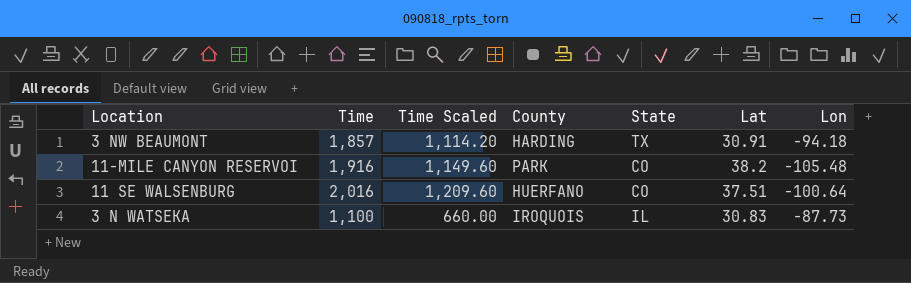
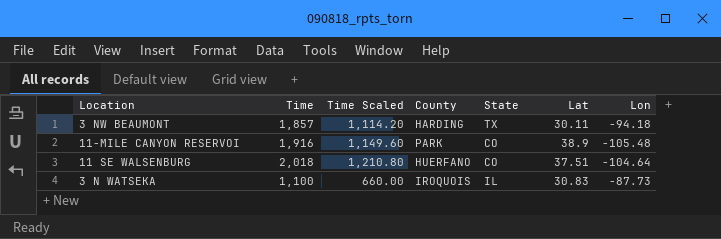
3 NW BEAUMONT | Lat: 30.91 -> 30.11
11-MILE CANYON RESERVOI | Lat: 38.2 -> 38.9
11 SE WALSENBURG | Time: 2,016 -> 2,018
11 SE WALSENBURG | Time Scaled: 1,209.60 -> 1,210.80
11 SE WALSENBURG | Lon: -100.64 -> -104.64

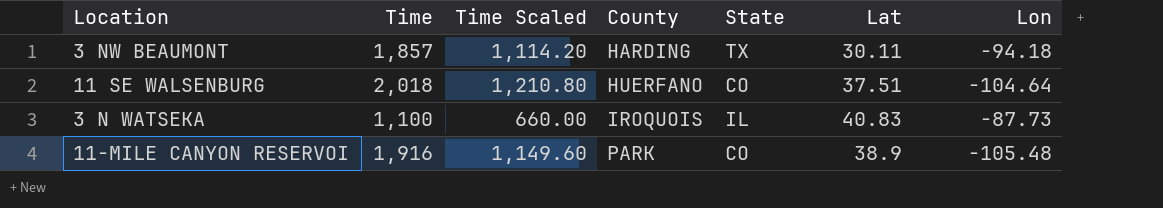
row order: none -> County ascending
3 N WATSEKA | Lat: 30.83 -> 40.83

